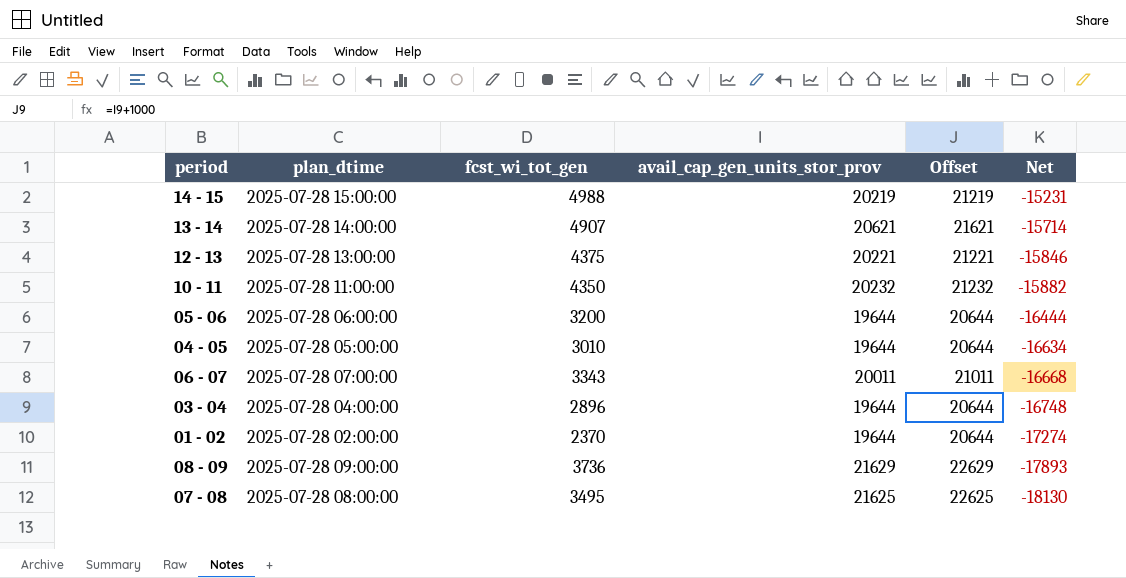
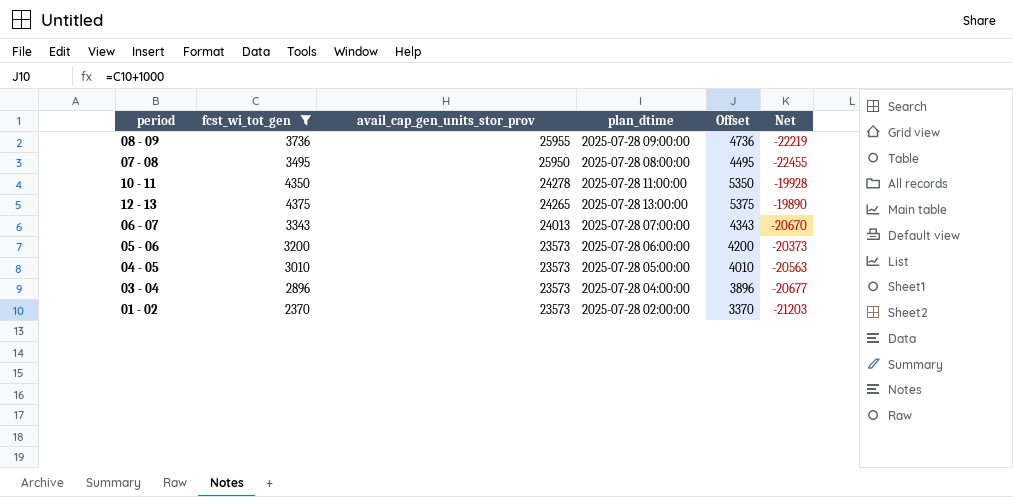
filter: none -> fcst_wi_tot_gen <= 4375
row order: Net descending -> avail_cap_gen_units_stor_prov descending
column plan_dtime | position: 2 -> 4
column Offset | formula: [avail_cap_gen_units_stor_prov] + 1000 -> [fcst_wi_tot_gen] + 1000
08 - 09 | avail_cap_gen_units_stor_prov: 21629 -> 25955
08 - 09 | Net: -17893 -> -22219
07 - 08 | avail_cap_gen_units_stor_prov: 21625 -> 25950
07 - 08 | Net: -18130 -> -22455
10 - 11 | avail_cap_gen_units_stor_prov: 20232 -> 24278
10 - 11 | Net: -15882 -> -19928
12 - 13 | avail_cap_gen_units_stor_prov: 20221 -> 24265
12 - 13 | Net: -15846 -> -19890
06 - 07 | avail_cap_gen_units_stor_prov: 20011 -> 24013
06 - 07 | Net: -16668 -> -20670
05 - 06 | avail_cap_gen_units_stor_prov: 19644 -> 23573
05 - 06 | Net: -16444 -> -20373
04 - 05 | avail_cap_gen_units_stor_prov: 19644 -> 23573
04 - 05 | Net: -16634 -> -20563
03 - 04 | avail_cap_gen_units_stor_prov: 19644 -> 23573
03 - 04 | Net: -16748 -> -20677
01 - 02 | avail_cap_gen_units_stor_prov: 19644 -> 23573
01 - 02 | Net: -17274 -> -21203

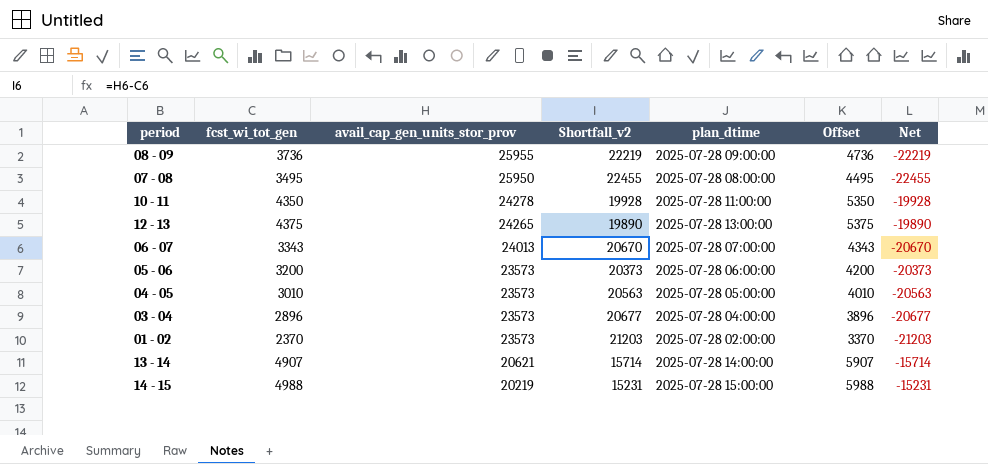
filter: fcst_wi_tot_gen <= 4375 -> none
column Shortfall_v2 | formula: none -> [avail_cap_gen_units_stor_prov] - [fcst_wi_tot_gen]

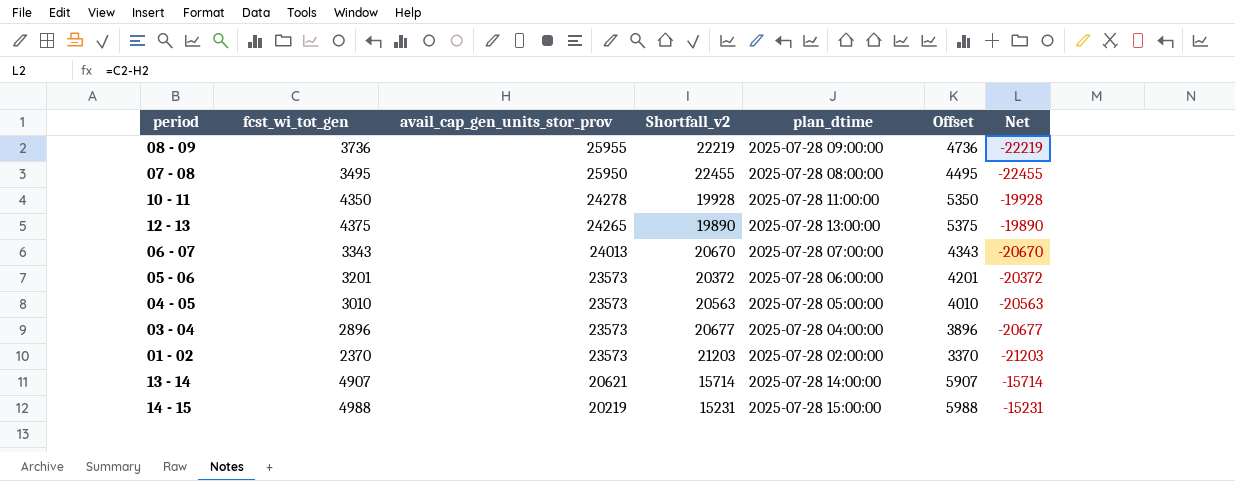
05 - 06 | fcst_wi_tot_gen: 3200 -> 3201
05 - 06 | Shortfall_v2: 20373 -> 20372
05 - 06 | Offset: 4200 -> 4201
05 - 06 | Net: -20373 -> -20372

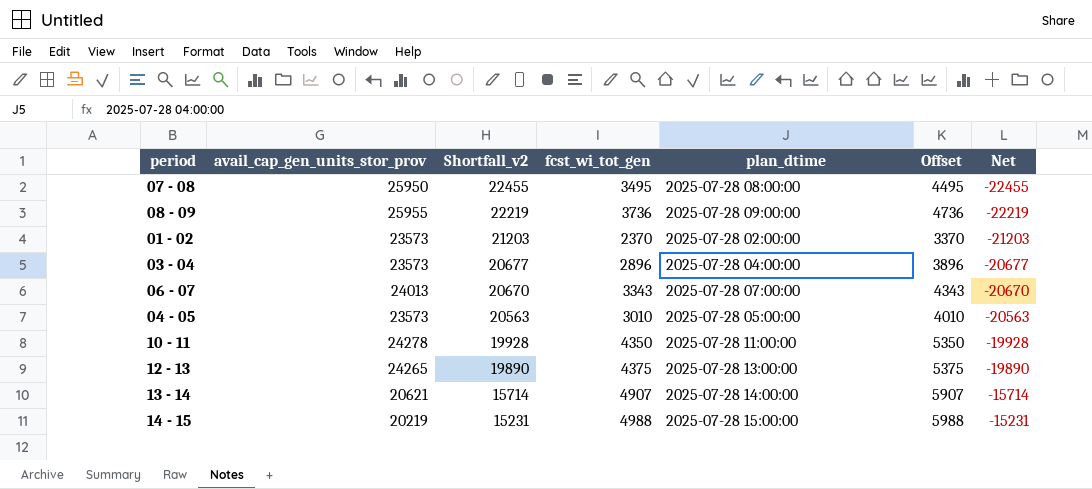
row order: avail_cap_gen_units_stor_prov descending -> Shortfall_v2 descending
column fcst_wi_tot_gen | position: 2 -> 4
row 05 - 06: 3201 | 23573 | 20372 | 2025-07-28 06:00:00 | 4201 | -20372 -> none

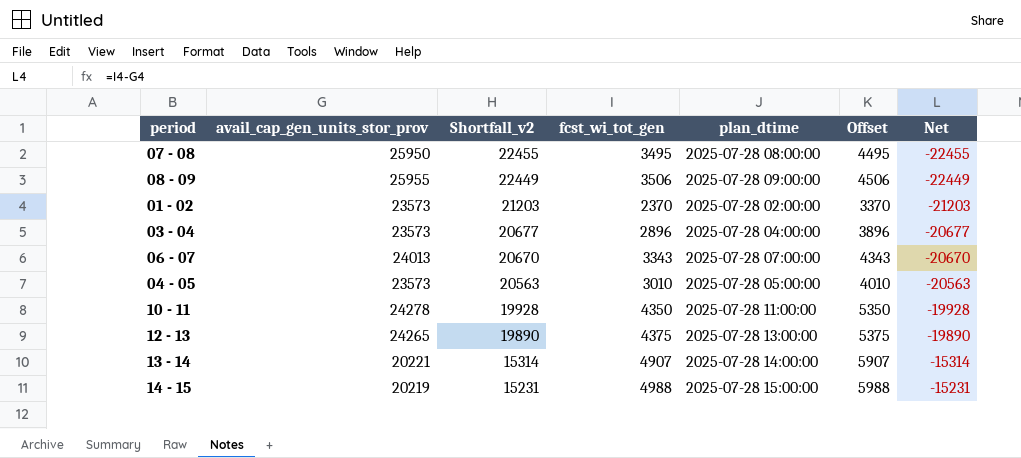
08 - 09 | Shortfall_v2: 22219 -> 22449
08 - 09 | fcst_wi_tot_gen: 3736 -> 3506
08 - 09 | Offset: 4736 -> 4506
08 - 09 | Net: -22219 -> -22449
13 - 14 | avail_cap_gen_units_stor_prov: 20621 -> 20221
13 - 14 | Shortfall_v2: 15714 -> 15314
13 - 14 | Net: -15714 -> -15314

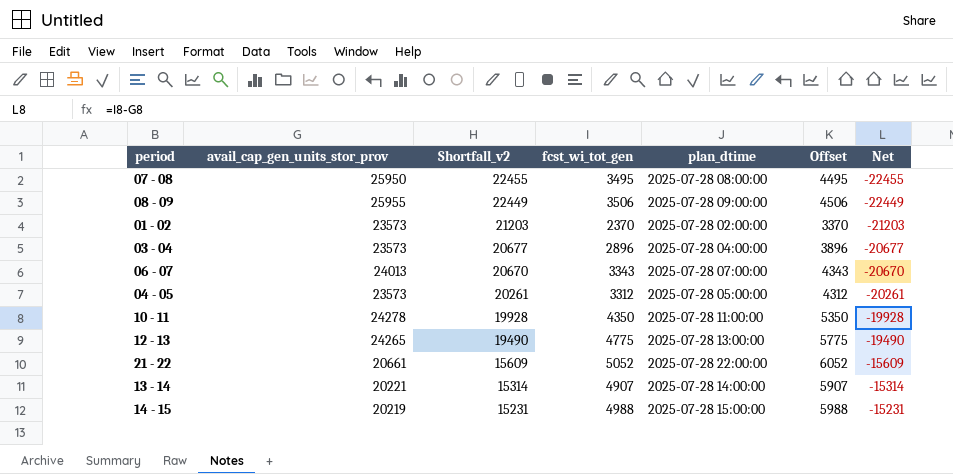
04 - 05 | Shortfall_v2: 20563 -> 20261
04 - 05 | fcst_wi_tot_gen: 3010 -> 3312
04 - 05 | Offset: 4010 -> 4312
04 - 05 | Net: -20563 -> -20261
12 - 13 | Shortfall_v2: 19890 -> 19490
12 - 13 | fcst_wi_tot_gen: 4375 -> 4775
12 - 13 | Offset: 5375 -> 5775
12 - 13 | Net: -19890 -> -19490
row 21 - 22: none -> 20661 | 15609 | 5052 | 2025-07-28 22:00:00 | 6052 | -15609

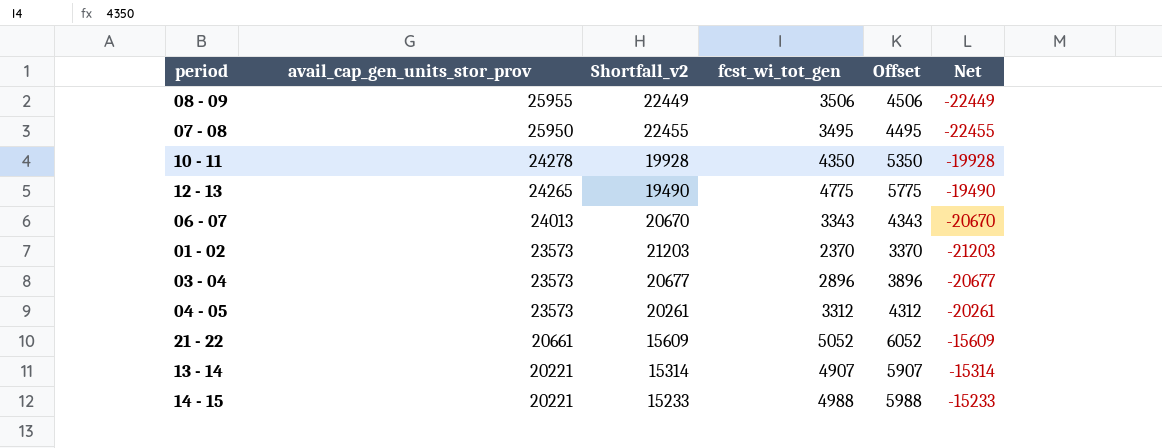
row order: Shortfall_v2 descending -> avail_cap_gen_units_stor_prov descending
column plan_dtime | position: 5 -> none
14 - 15 | avail_cap_gen_units_stor_prov: 20219 -> 20221
14 - 15 | Shortfall_v2: 15231 -> 15233
14 - 15 | Net: -15231 -> -15233

